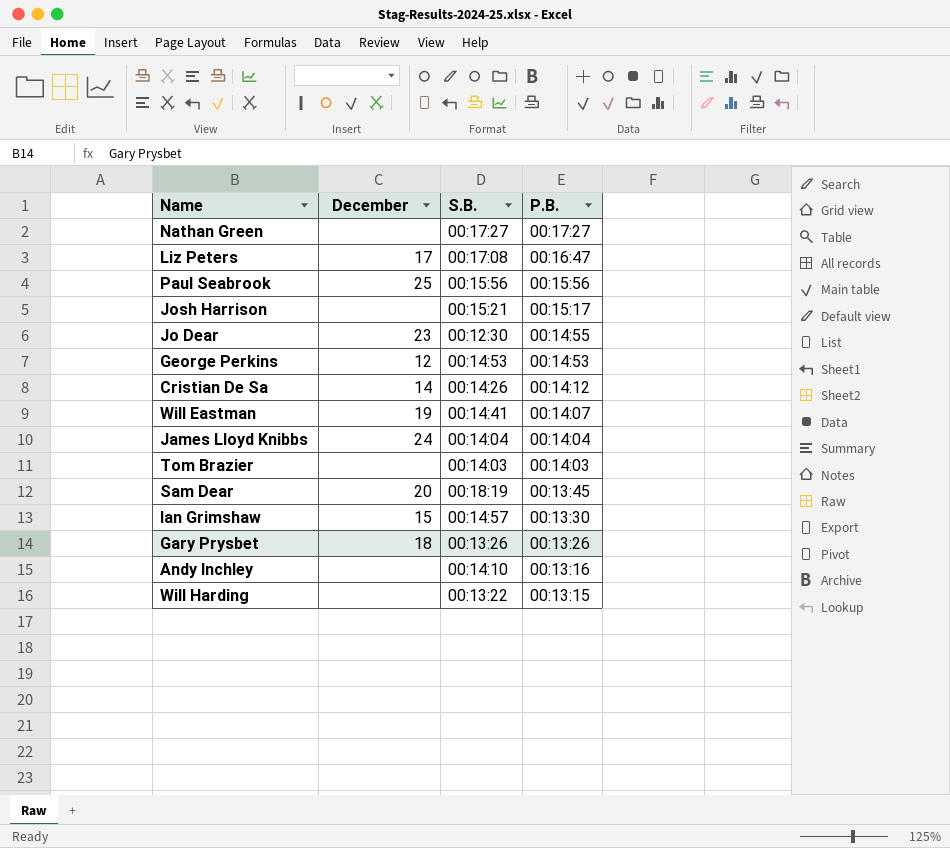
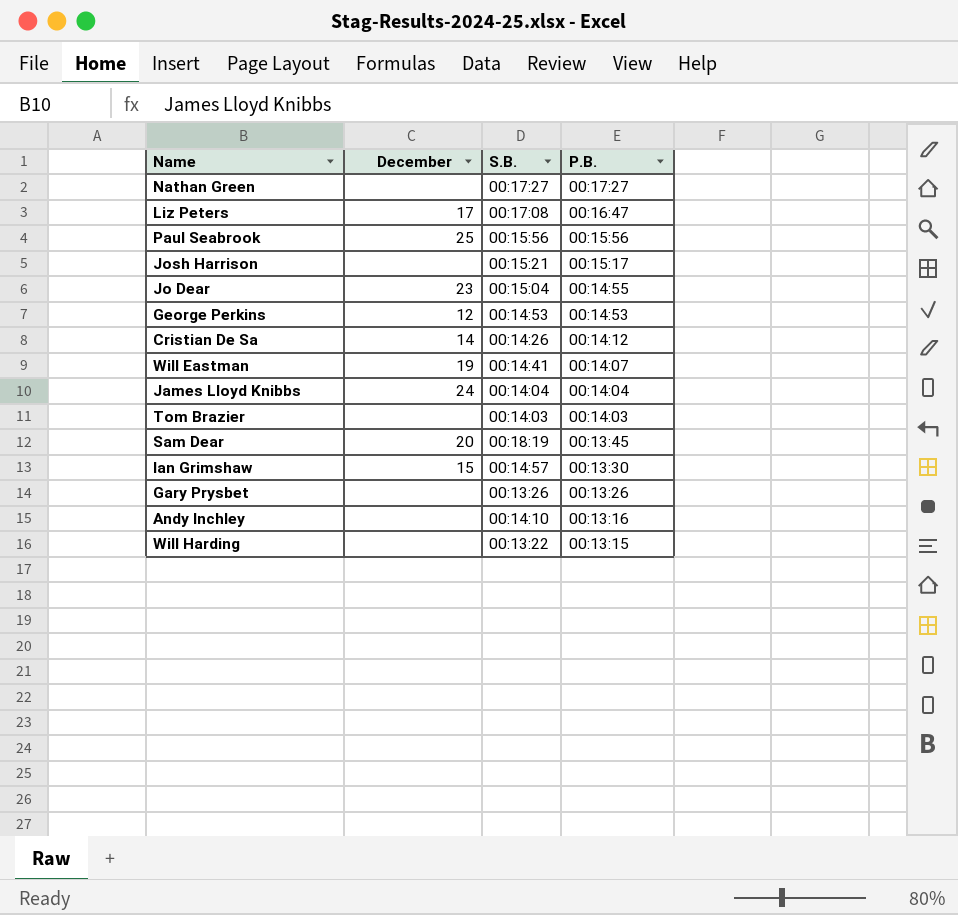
Jo Dear | S.B.: 00:12:30 -> 00:15:04
Gary Prysbet | December: 18 -> none

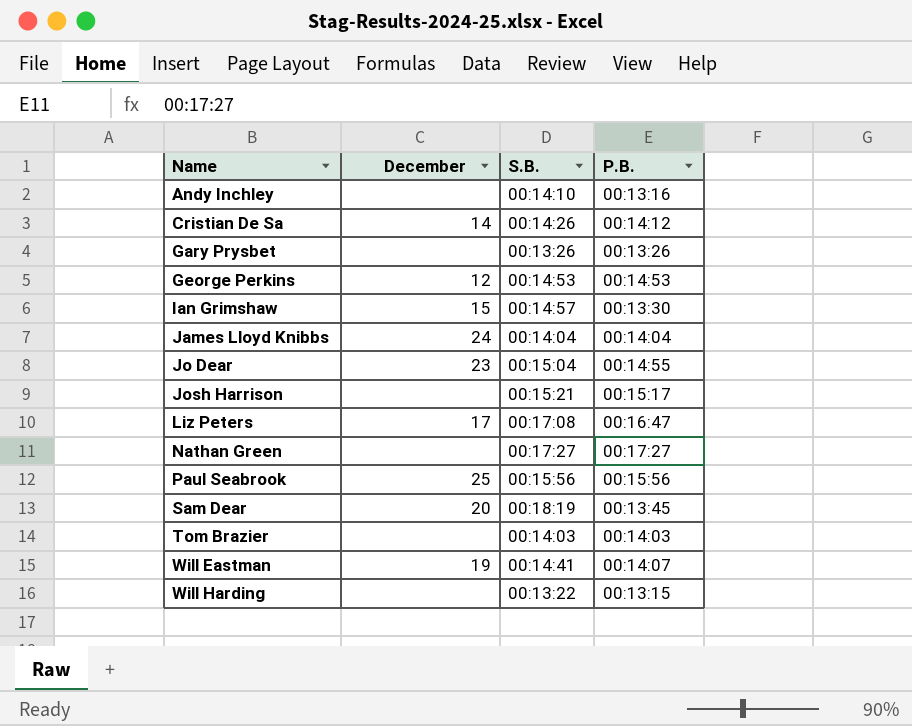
row order: P.B. descending -> Name ascending

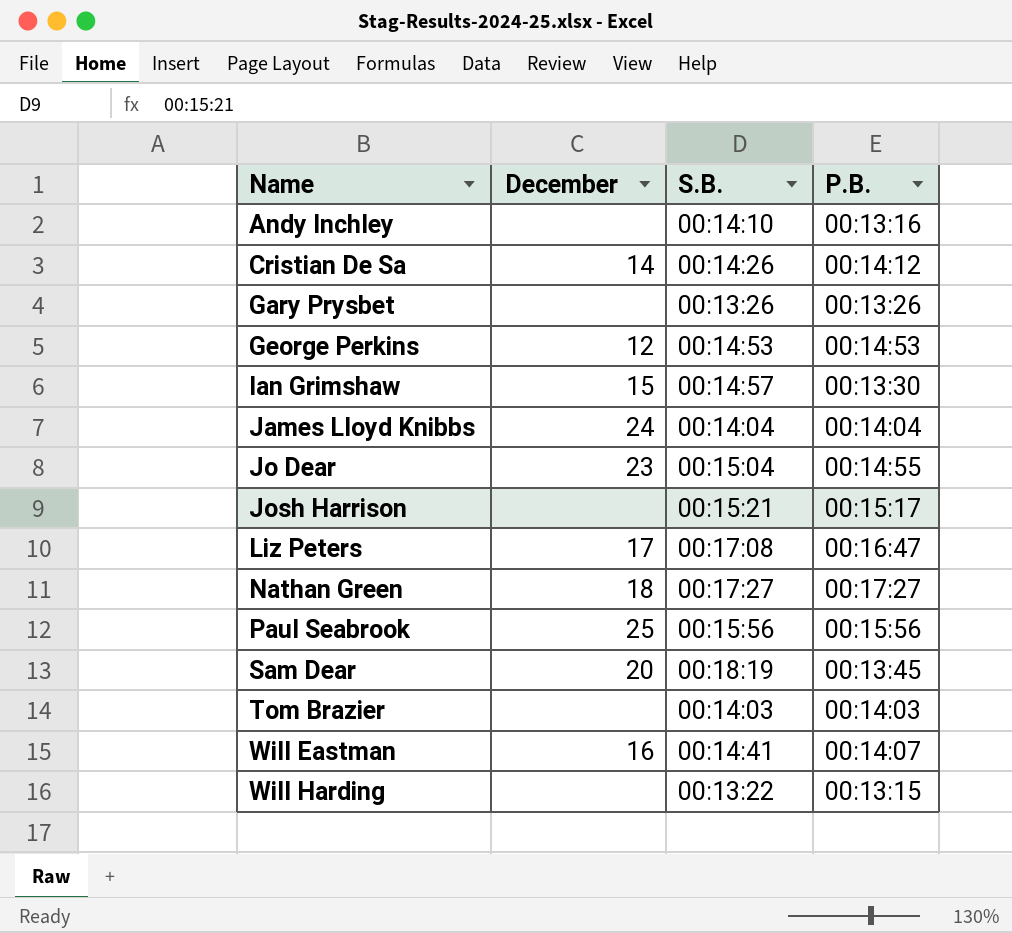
Nathan Green | December: none -> 18
Will Eastman | December: 19 -> 16

